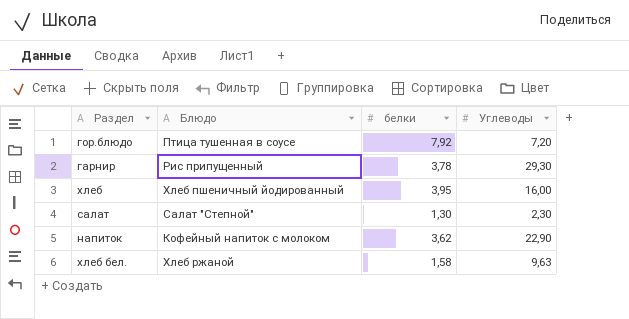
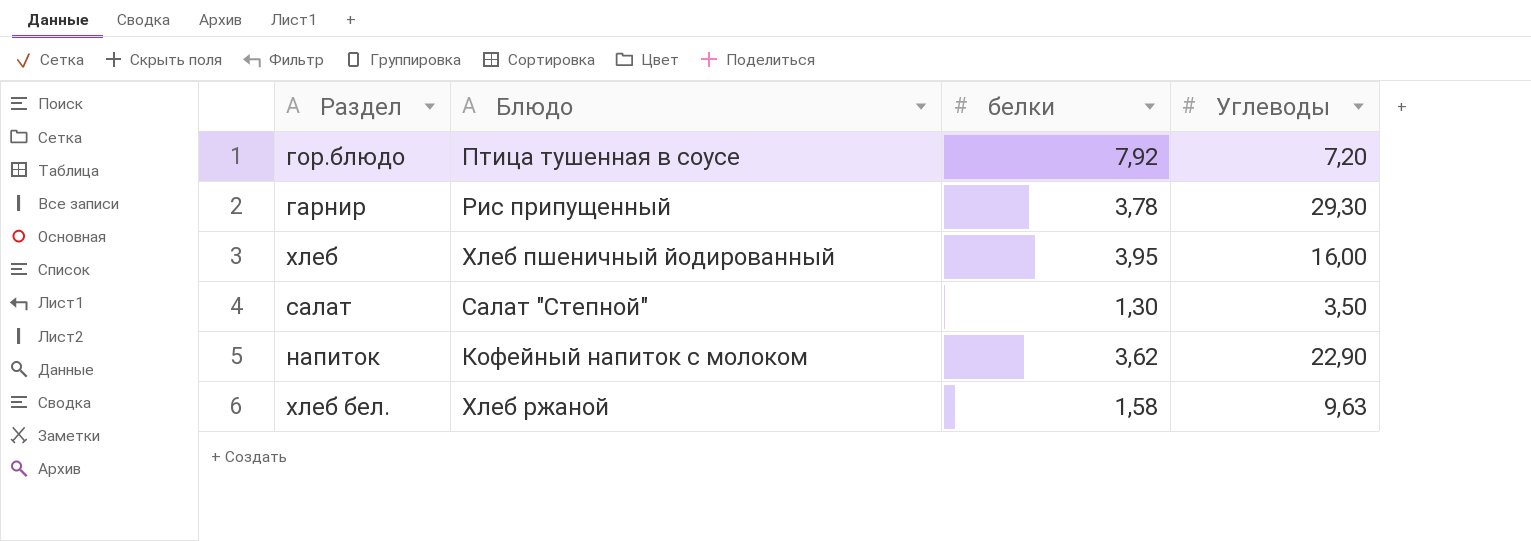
салат | Углеводы: 2,30 -> 3,50

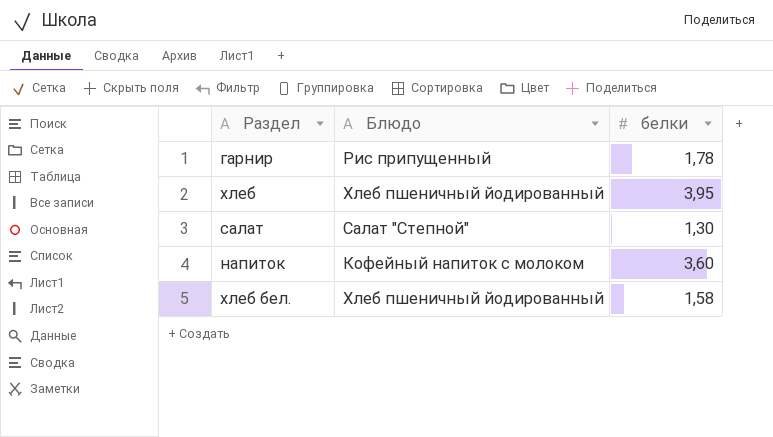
column Углеводы | position: 4 -> none
row гор.блюдо: Птица тушенная в соусе | 7,92 | 7,20 -> none
гарнир | белки: 3,78 -> 1,78
напиток | белки: 3,62 -> 3,60
хлеб бел. | Блюдо: Хлеб ржаной -> Хлеб пшеничный йодированный

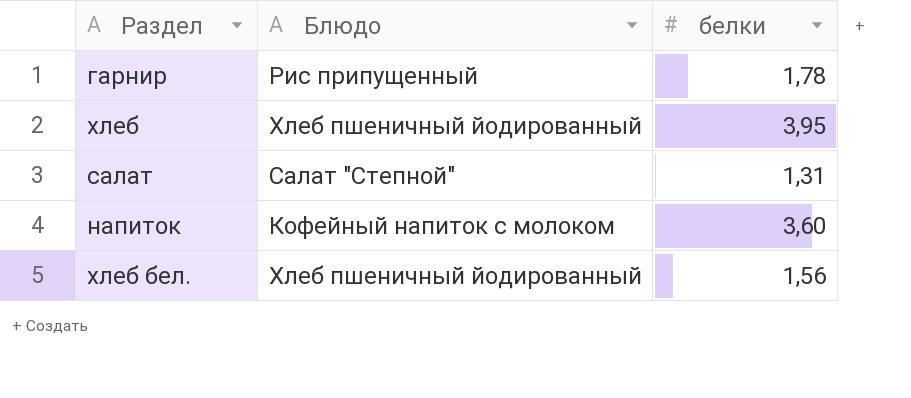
салат | белки: 1,30 -> 1,31
хлеб бел. | белки: 1,58 -> 1,56

